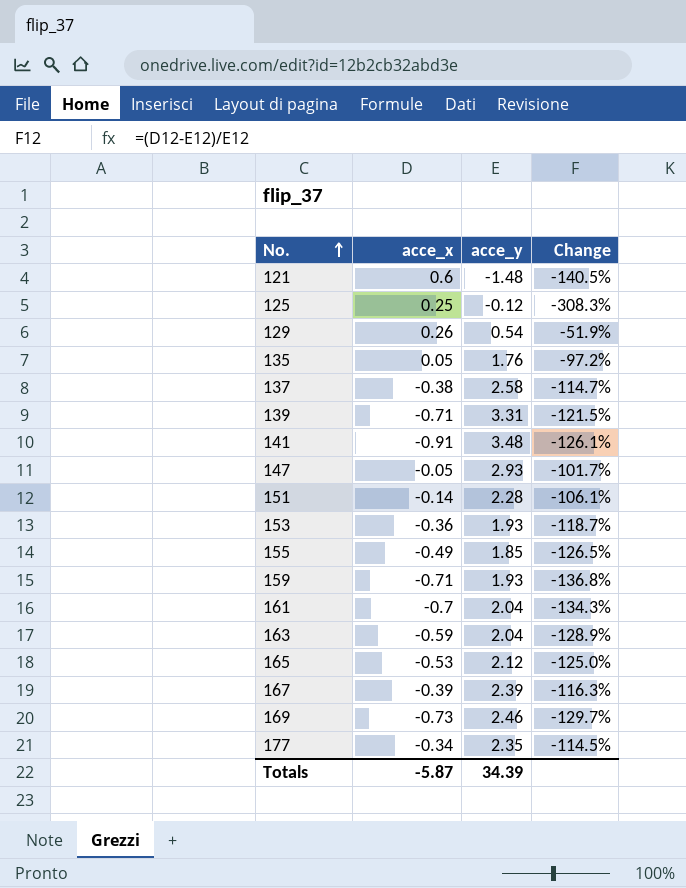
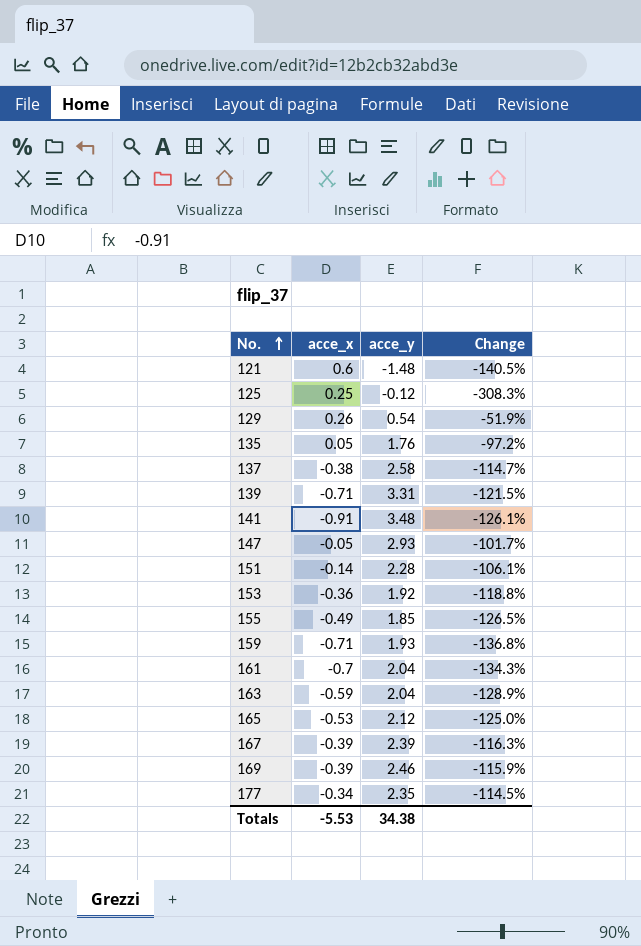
153 | acce_y: 1.93 -> 1.92
153 | Change: -118.7% -> -118.8%
169 | acce_x: -0.73 -> -0.39
169 | Change: -129.7% -> -115.9%
Totals | acce_x: -5.87 -> -5.53
Totals | acce_y: 34.39 -> 34.38

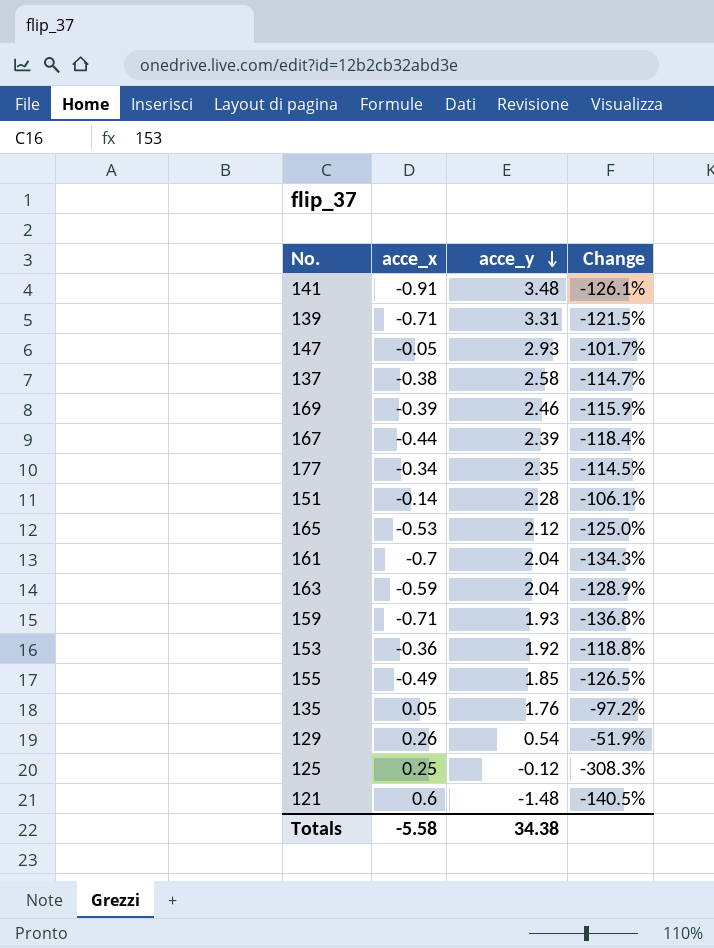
row order: No. ascending -> acce_y descending
167 | acce_x: -0.39 -> -0.44
167 | Change: -116.3% -> -118.4%
Totals | acce_x: -5.53 -> -5.58

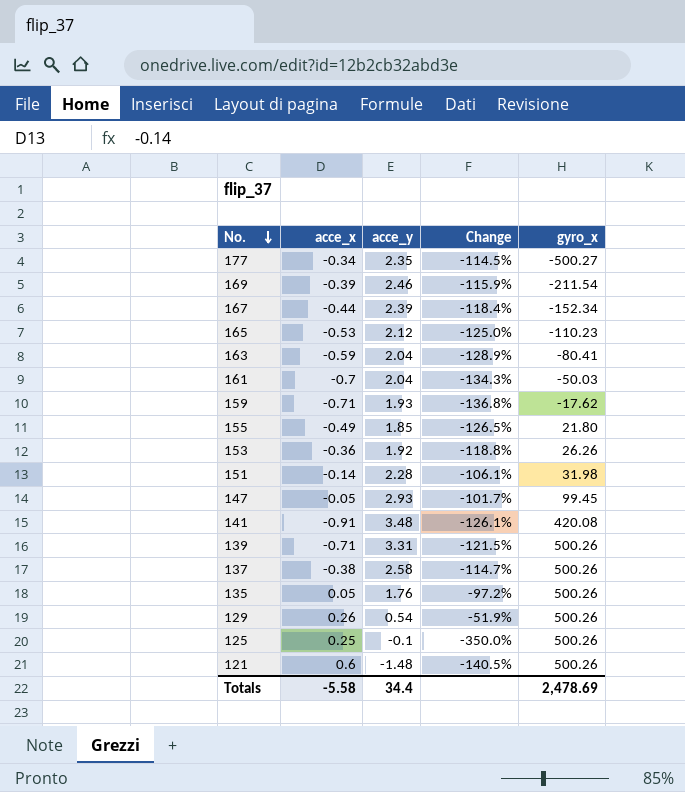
row order: acce_y descending -> No. descending
column gyro_x | position: none -> 5
125 | acce_y: -0.12 -> -0.1
125 | Change: -308.3% -> -350.0%
Totals | acce_y: 34.38 -> 34.4

